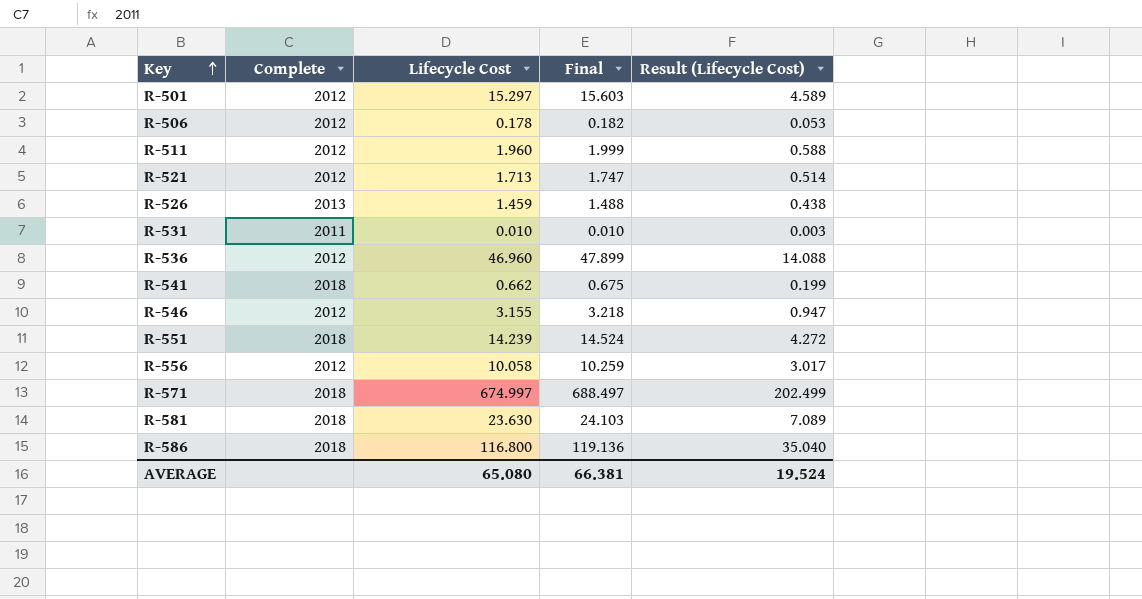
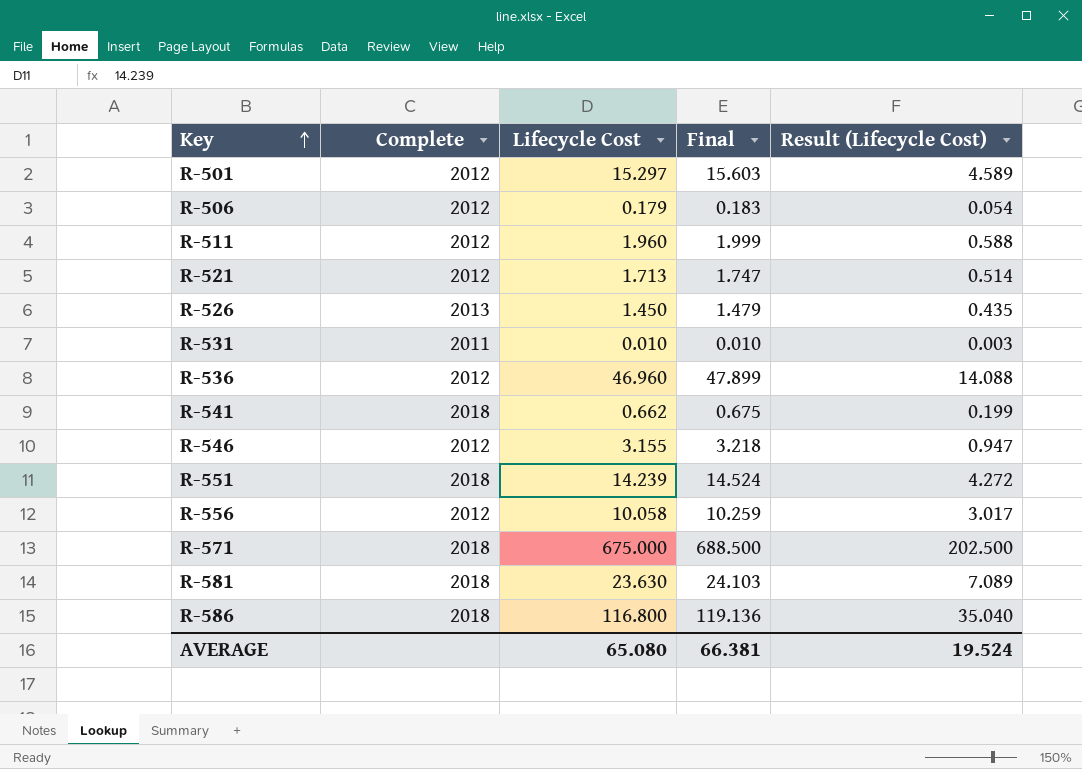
R-506 | Lifecycle Cost: 0.178 -> 0.179
R-506 | Final: 0.182 -> 0.183
R-506 | Result (Lifecycle Cost): 0.053 -> 0.054
R-526 | Lifecycle Cost: 1.459 -> 1.450
R-526 | Final: 1.488 -> 1.479
R-526 | Result (Lifecycle Cost): 0.438 -> 0.435
R-571 | Lifecycle Cost: 674.997 -> 675.000
R-571 | Final: 688.497 -> 688.500
R-571 | Result (Lifecycle Cost): 202.499 -> 202.500

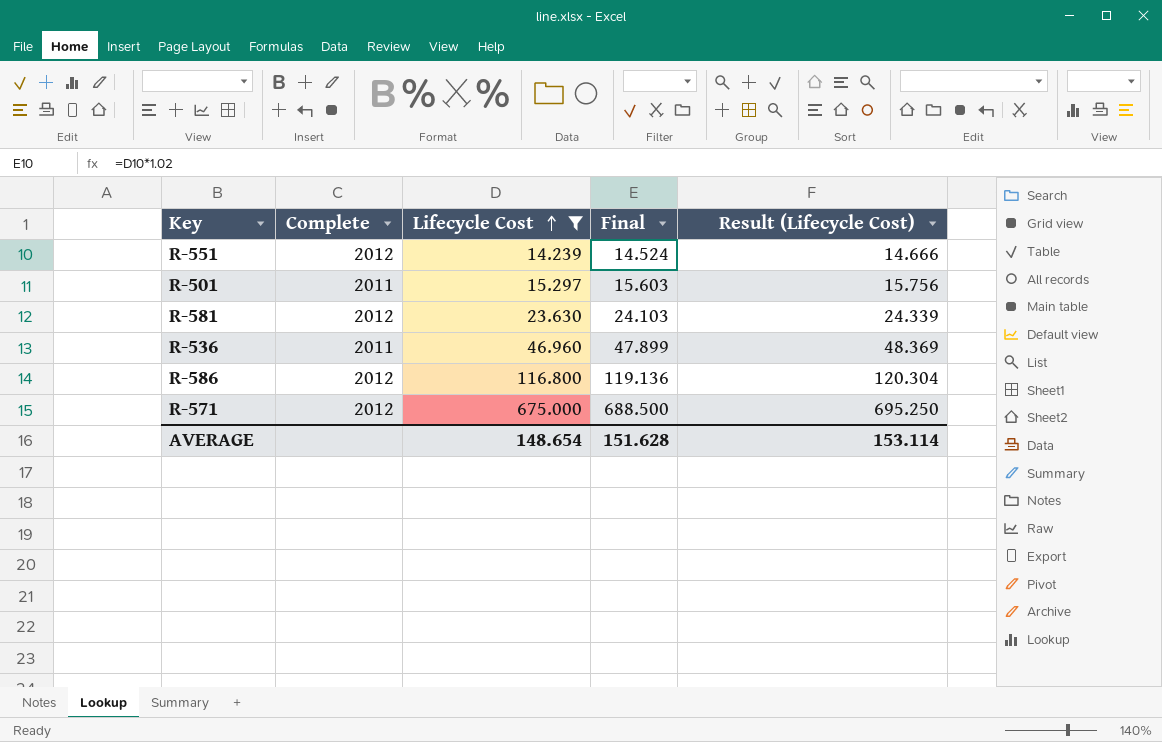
filter: none -> Lifecycle Cost >= 14.239
row order: Key ascending -> Lifecycle Cost ascending
column Result (Lifecycle Cost) | formula: [Lifecycle Cost] * 0.3 -> [Lifecycle Cost] * 1.03
R-551 | Complete: 2018 -> 2012
R-501 | Complete: 2012 -> 2011
R-581 | Complete: 2018 -> 2012
R-536 | Complete: 2012 -> 2011
R-586 | Complete: 2018 -> 2012
R-571 | Complete: 2018 -> 2012
AVERAGE | Lifecycle Cost: 65.080 -> 148.654
AVERAGE | Final: 66.381 -> 151.628
AVERAGE | Result (Lifecycle Cost): 19.524 -> 153.114

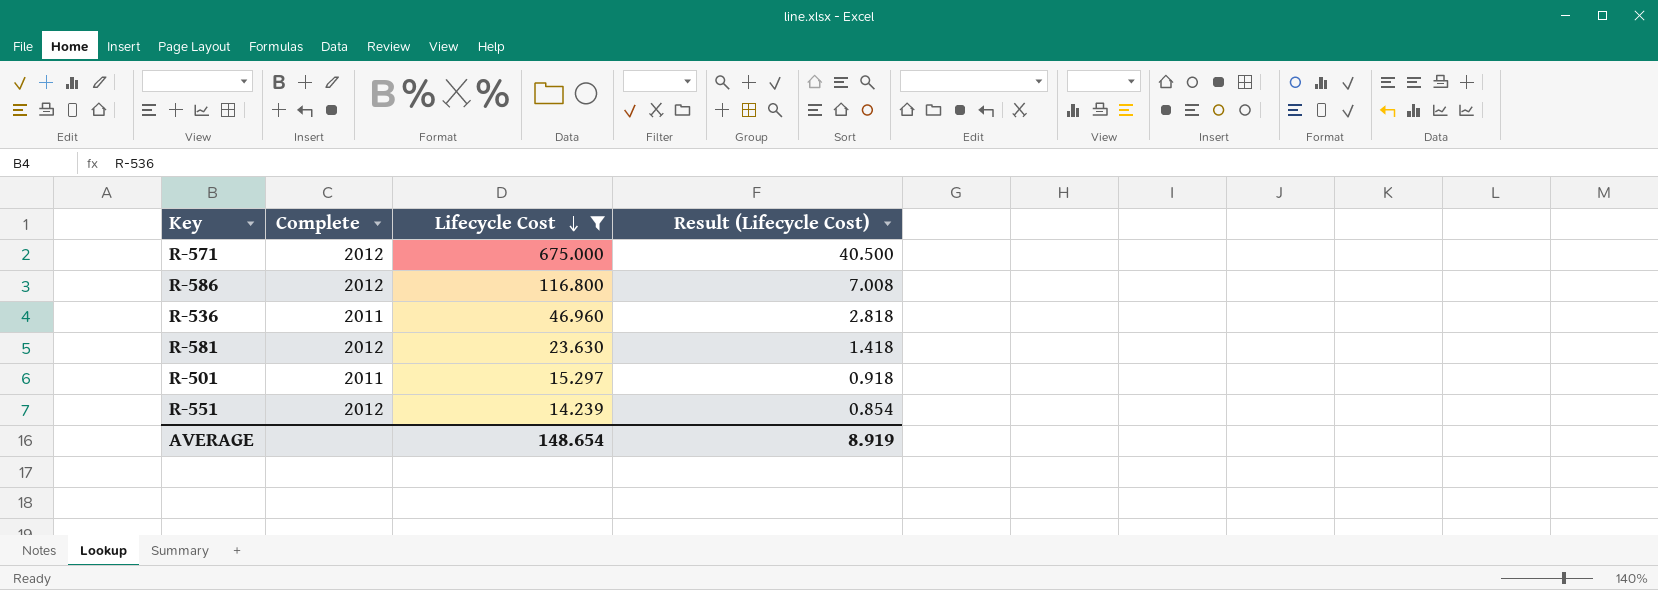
row order: Lifecycle Cost ascending -> Lifecycle Cost descending
column Final | formula: [Lifecycle Cost] * 1.02 -> none
column Result (Lifecycle Cost) | formula: [Lifecycle Cost] * 1.03 -> [Lifecycle Cost] * 0.06
AVERAGE | Result (Lifecycle Cost): 153.114 -> 8.919

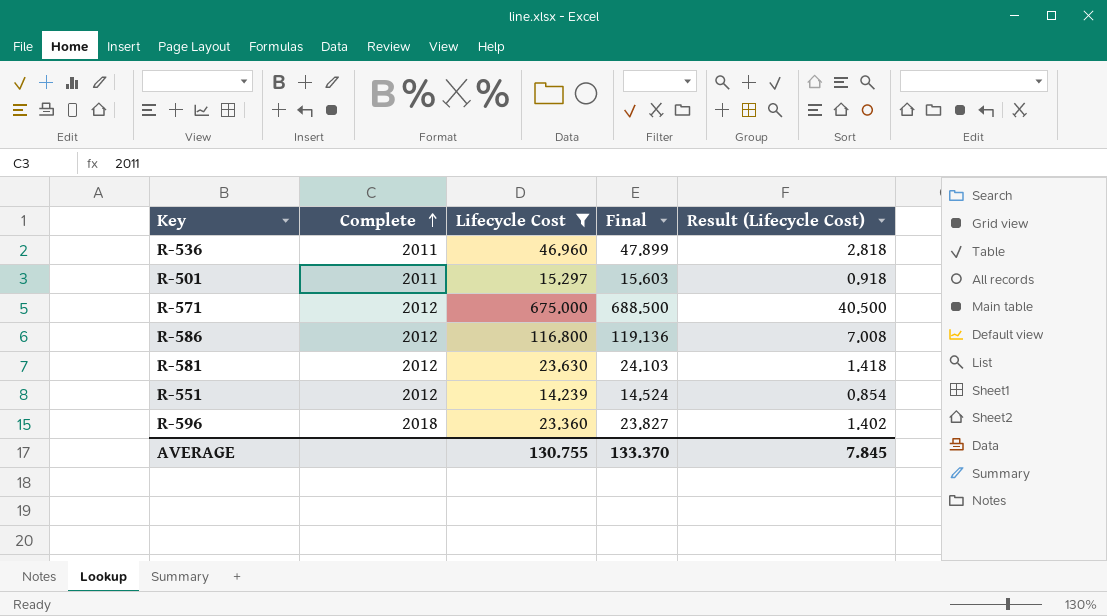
row order: Lifecycle Cost descending -> Complete ascending
column Final | formula: none -> [Lifecycle Cost] * 1.02
row R-596: none -> 2018 | 23.360 | 23.827 | 1.402
AVERAGE | Lifecycle Cost: 148.654 -> 130.755
AVERAGE | Result (Lifecycle Cost): 8.919 -> 7.845

